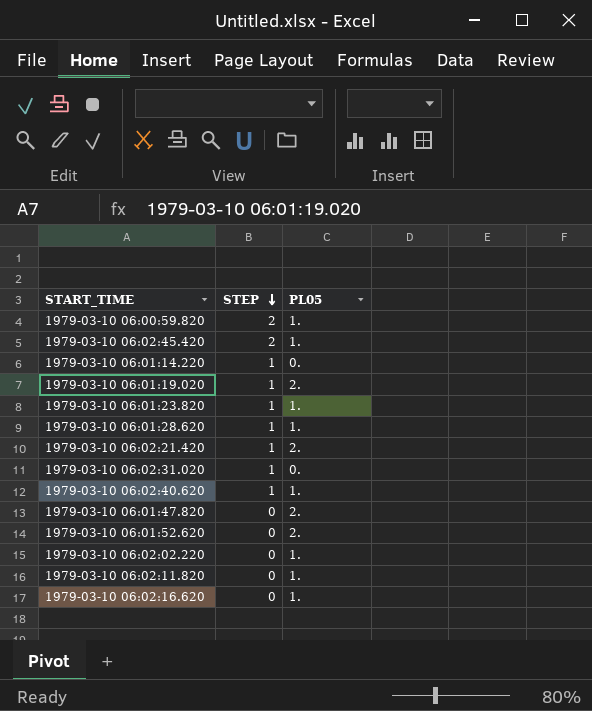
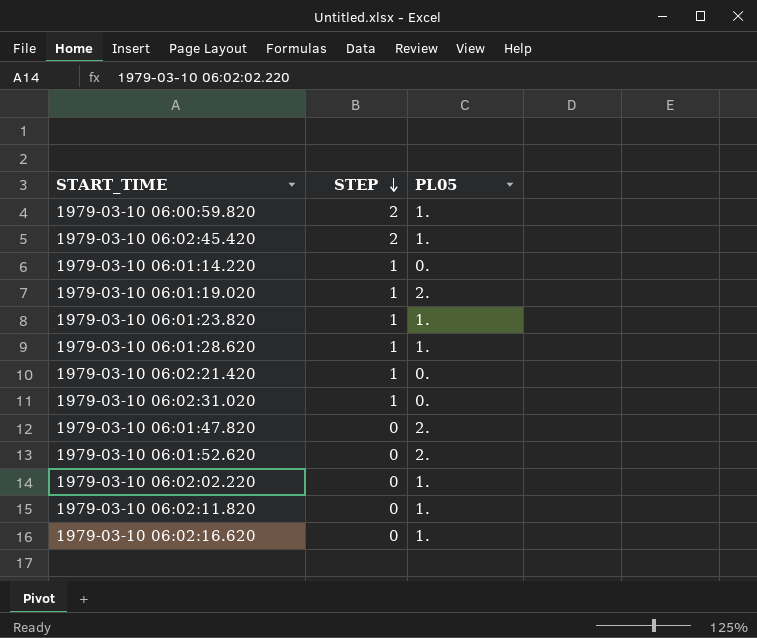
row 1979-03-10 06:02:40.620: 1 | 1. -> none
1979-03-10 06:02:21.420 | PL05: 2. -> 0.

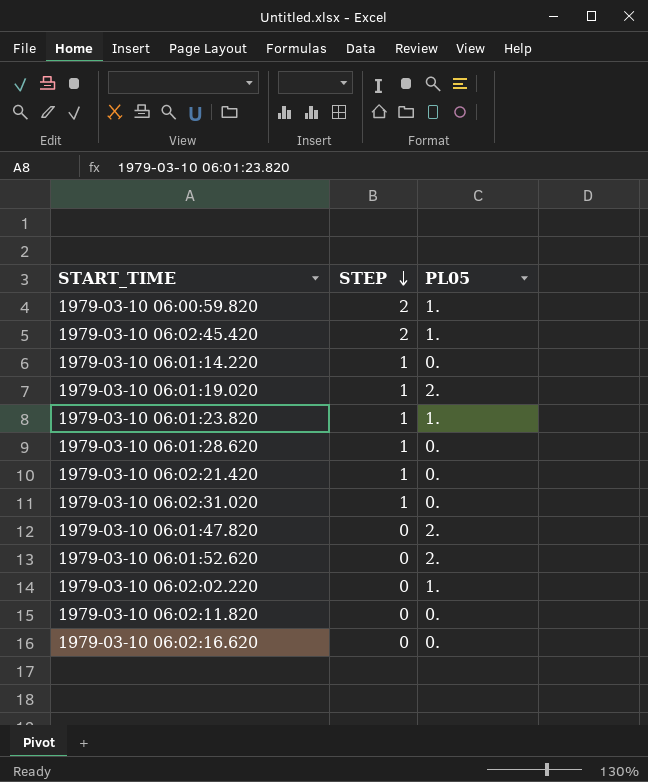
1979-03-10 06:01:28.620 | PL05: 1. -> 0.
1979-03-10 06:02:11.820 | PL05: 1. -> 0.
1979-03-10 06:02:16.620 | PL05: 1. -> 0.

